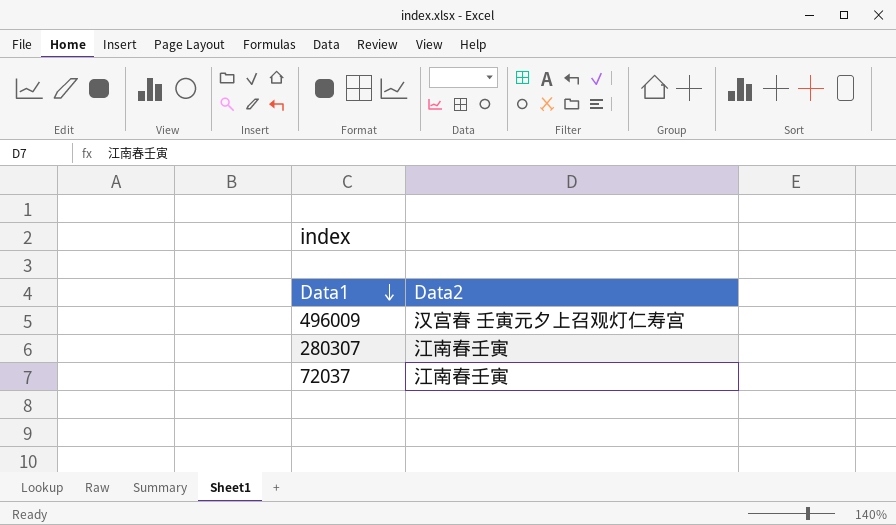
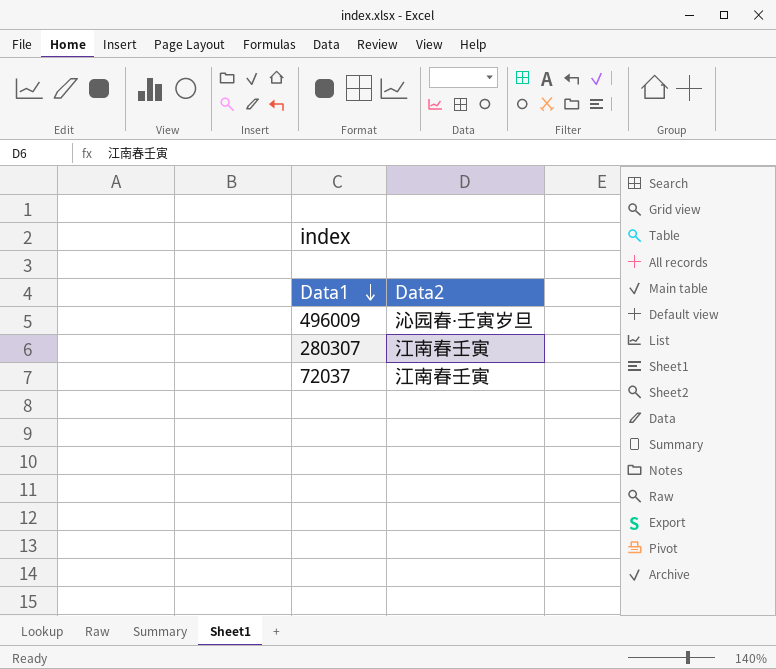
496009 | Data2: 汉宫春 壬寅元夕上召观灯仁寿宫 -> 沁园春·壬寅岁旦

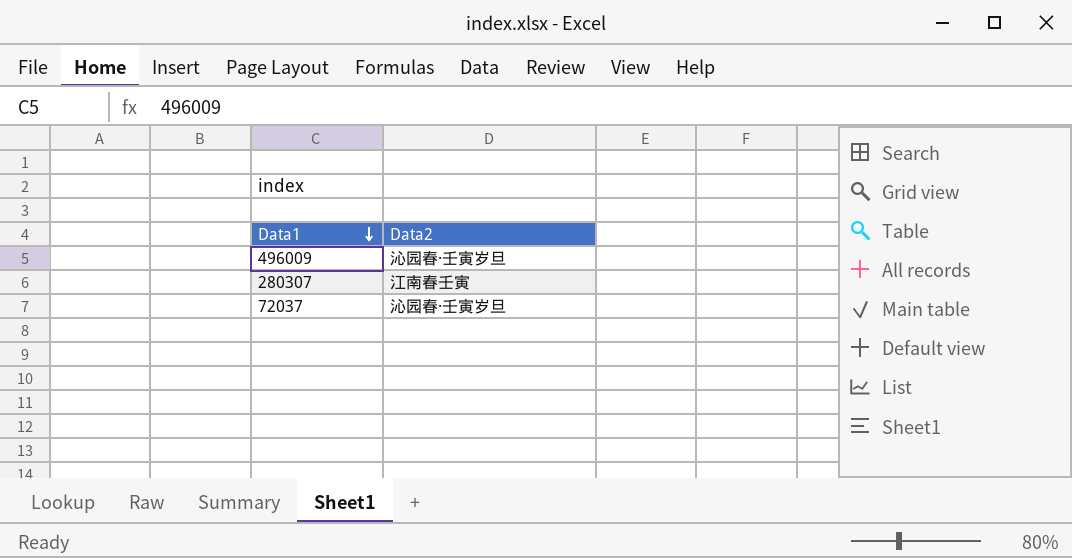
72037 | Data2: 江南春壬寅 -> 沁园春·壬寅岁旦

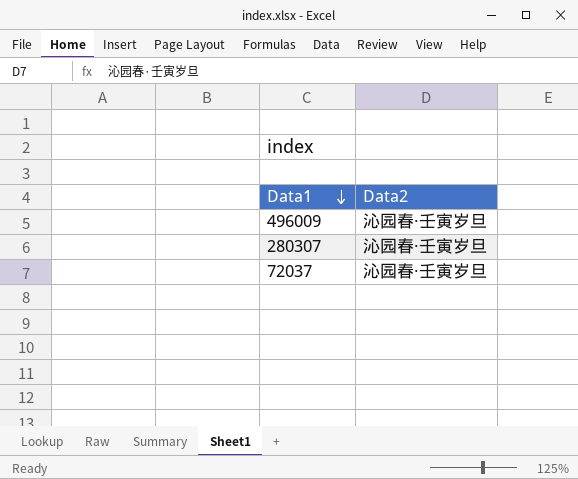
280307 | Data2: 江南春壬寅 -> 沁园春·壬寅岁旦

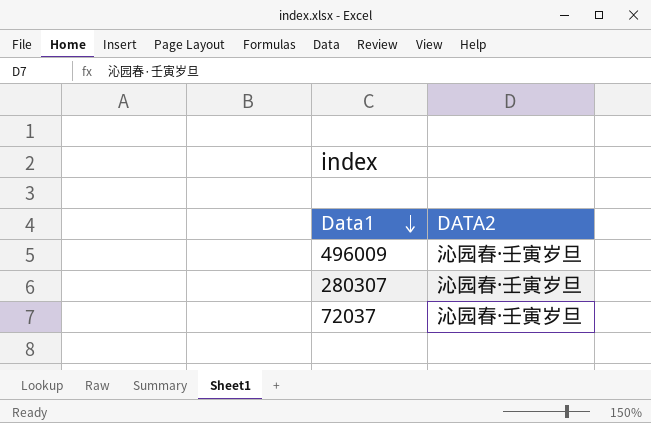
column name: Data2 -> DATA2

